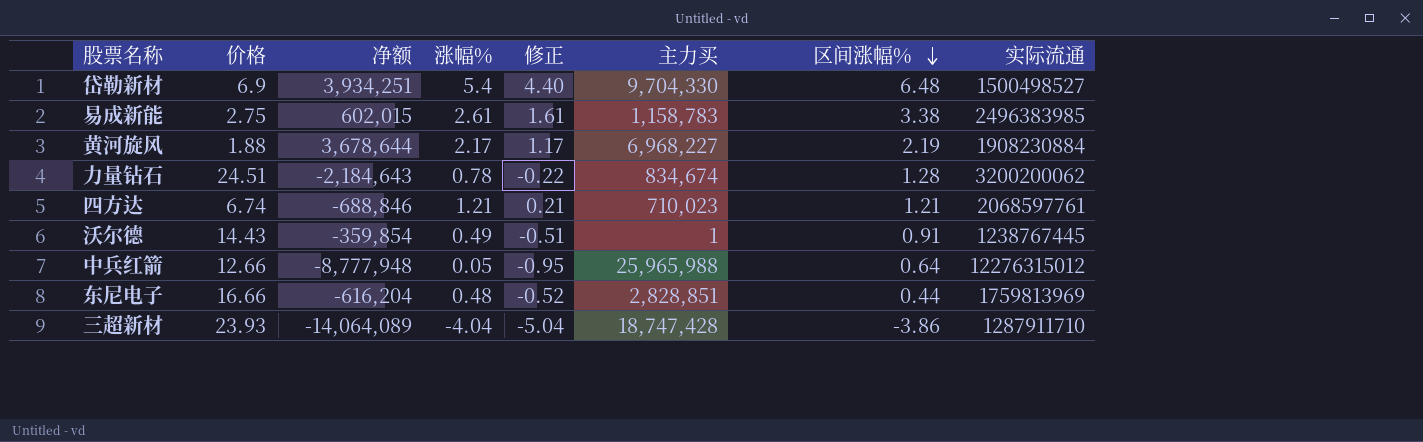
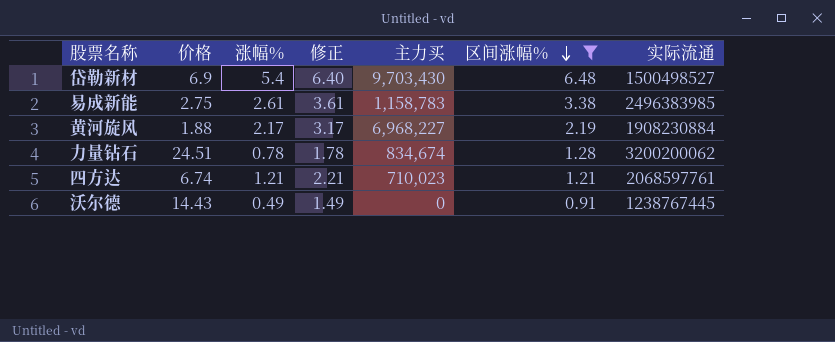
filter: none -> 区间涨幅% >= 0.91
column 净额 | position: 3 -> none
column 修正 | formula: [涨幅%] - 1 -> [涨幅%] + 1
岱勒新材 | 主力买: 9,704,330 -> 9,703,430
沃尔德 | 主力买: 1 -> 0

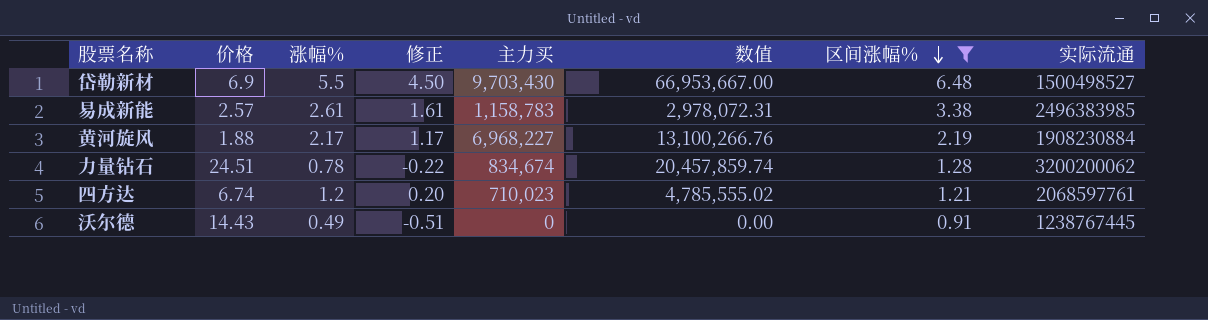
column 修正 | formula: [涨幅%] + 1 -> [涨幅%] - 1
column 数值 | formula: none -> [价格] * [主力买]
岱勒新材 | 涨幅%: 5.4 -> 5.5
易成新能 | 价格: 2.75 -> 2.57
四方达 | 涨幅%: 1.21 -> 1.2

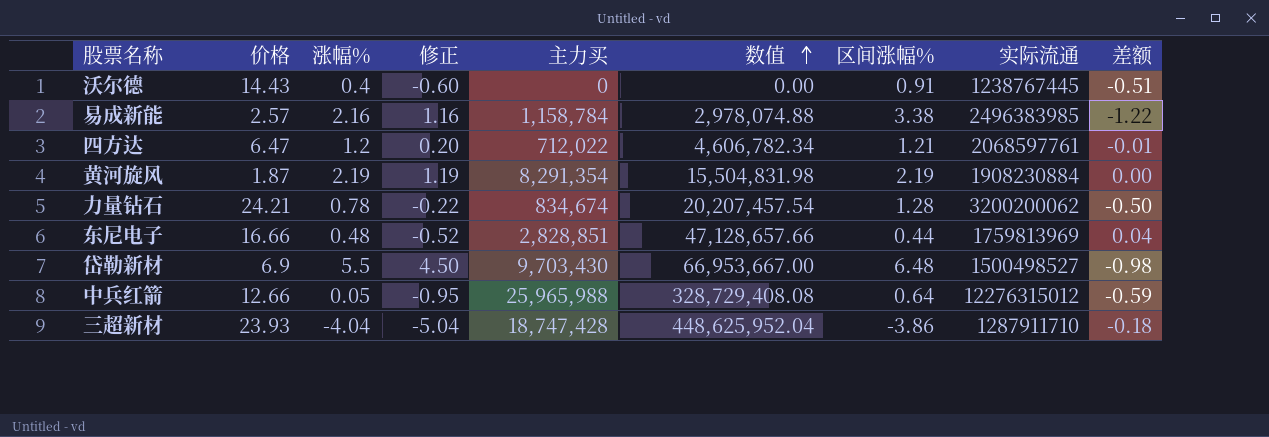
filter: 区间涨幅% >= 0.91 -> none
row order: 区间涨幅% descending -> 数值 ascending
column 差额 | formula: none -> [涨幅%] - [区间涨幅%]
沃尔德 | 涨幅%: 0.49 -> 0.4
沃尔德 | 修正: -0.51 -> -0.60
易成新能 | 涨幅%: 2.61 -> 2.16
易成新能 | 修正: 1.61 -> 1.16
易成新能 | 主力买: 1,158,783 -> 1,158,784
易成新能 | 数值: 2,978,072.31 -> 2,978,074.88
四方达 | 价格: 6.74 -> 6.47
四方达 | 主力买: 710,023 -> 712,022
四方达 | 数值: 4,785,555.02 -> 4,606,782.34
黄河旋风 | 价格: 1.88 -> 1.87
黄河旋风 | 涨幅%: 2.17 -> 2.19
黄河旋风 | 修正: 1.17 -> 1.19
黄河旋风 | 主力买: 6,968,227 -> 8,291,354
黄河旋风 | 数值: 13,100,266.76 -> 15,504,831.98
力量钻石 | 价格: 24.51 -> 24.21
力量钻石 | 数值: 20,457,859.74 -> 20,207,457.54

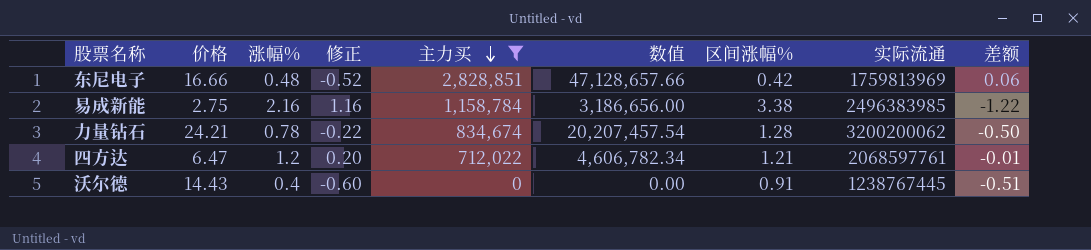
filter: none -> 主力买 <= 2,828,851
row order: 数值 ascending -> 主力买 descending
东尼电子 | 区间涨幅%: 0.44 -> 0.42
东尼电子 | 差额: 0.04 -> 0.06
易成新能 | 价格: 2.57 -> 2.75
易成新能 | 数值: 2,978,074.88 -> 3,186,656.00

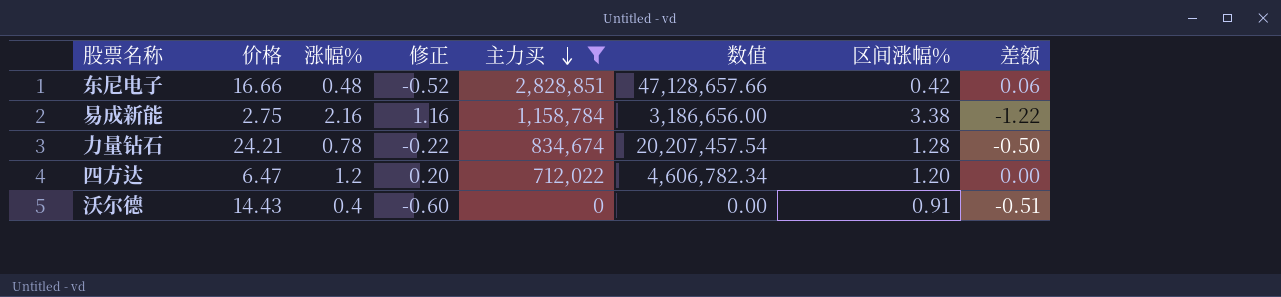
column 实际流通 | position: 8 -> none
四方达 | 区间涨幅%: 1.21 -> 1.20
四方达 | 差额: -0.01 -> 0.00

